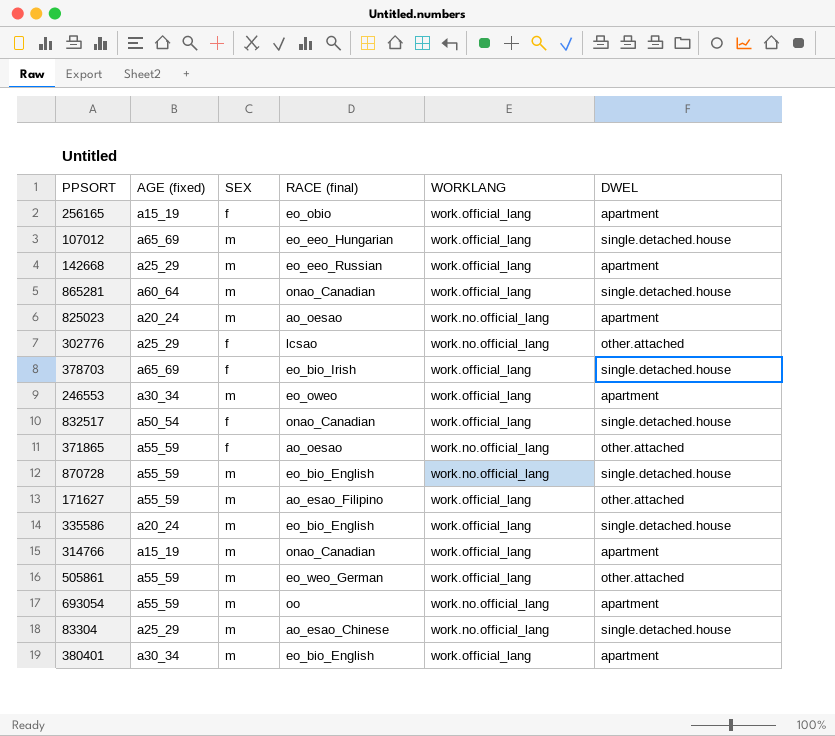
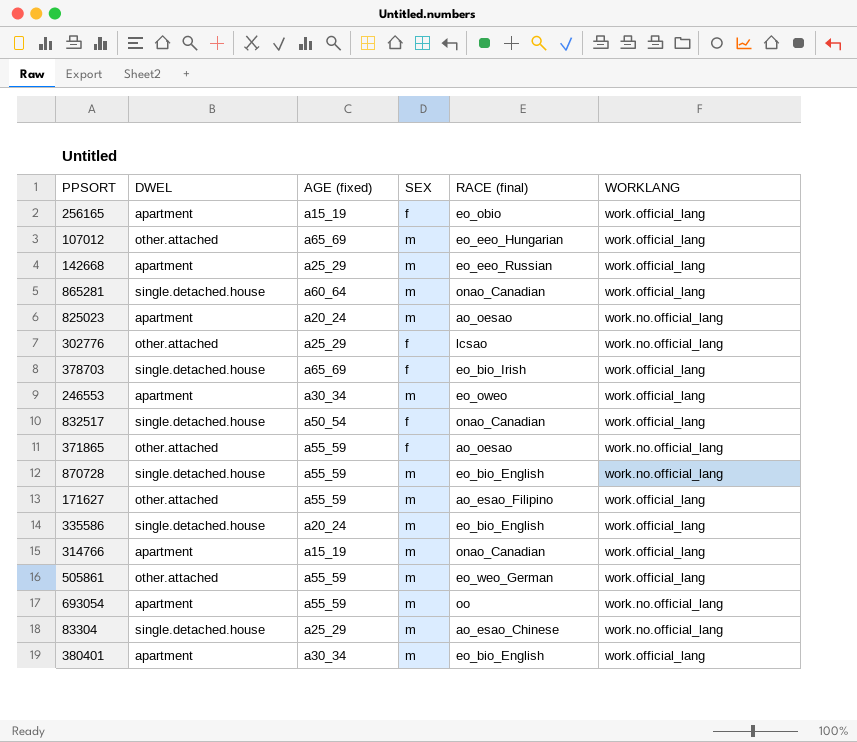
column DWEL | position: 6 -> 2
107012 | DWEL: single.detached.house -> other.attached

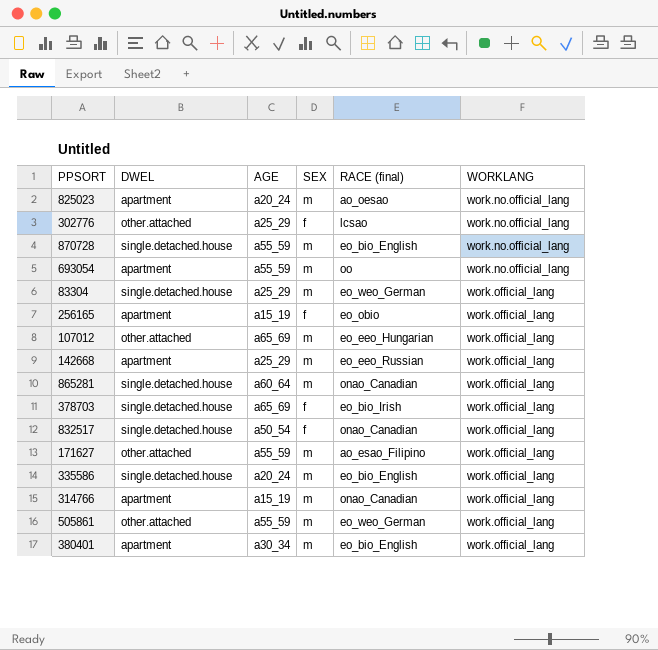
row order: none -> WORKLANG ascending
column name: AGE (fixed) -> AGE
row 246553: apartment | a30_34 | m | eo_oweo | work.official_lang -> none
row 371865: other.attached | a55_59 | f | ao_oesao | work.no.official_lang -> none
83304 | RACE (final): ao_esao_Chinese -> eo_weo_German
83304 | WORKLANG: work.no.official_lang -> work.official_lang

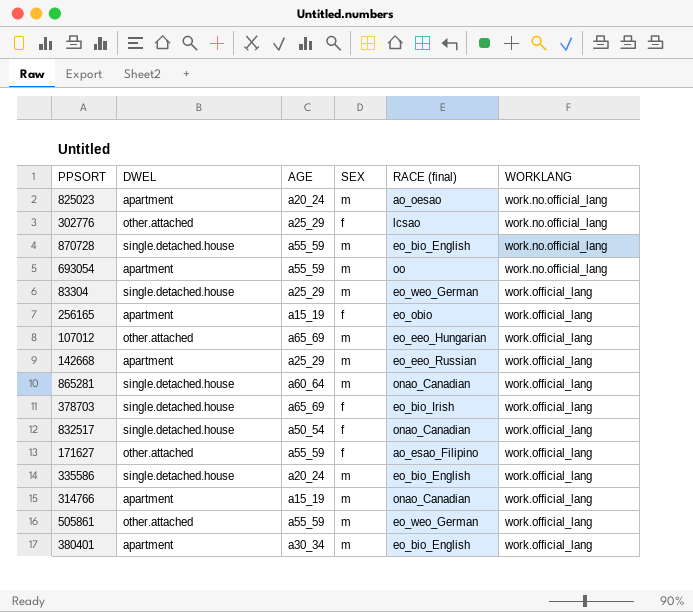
171627 | SEX: m -> f

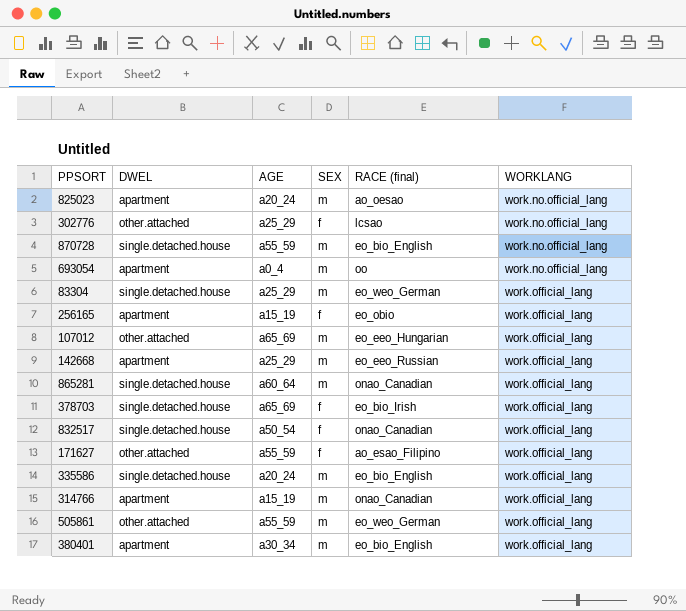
693054 | AGE: a55_59 -> a0_4

